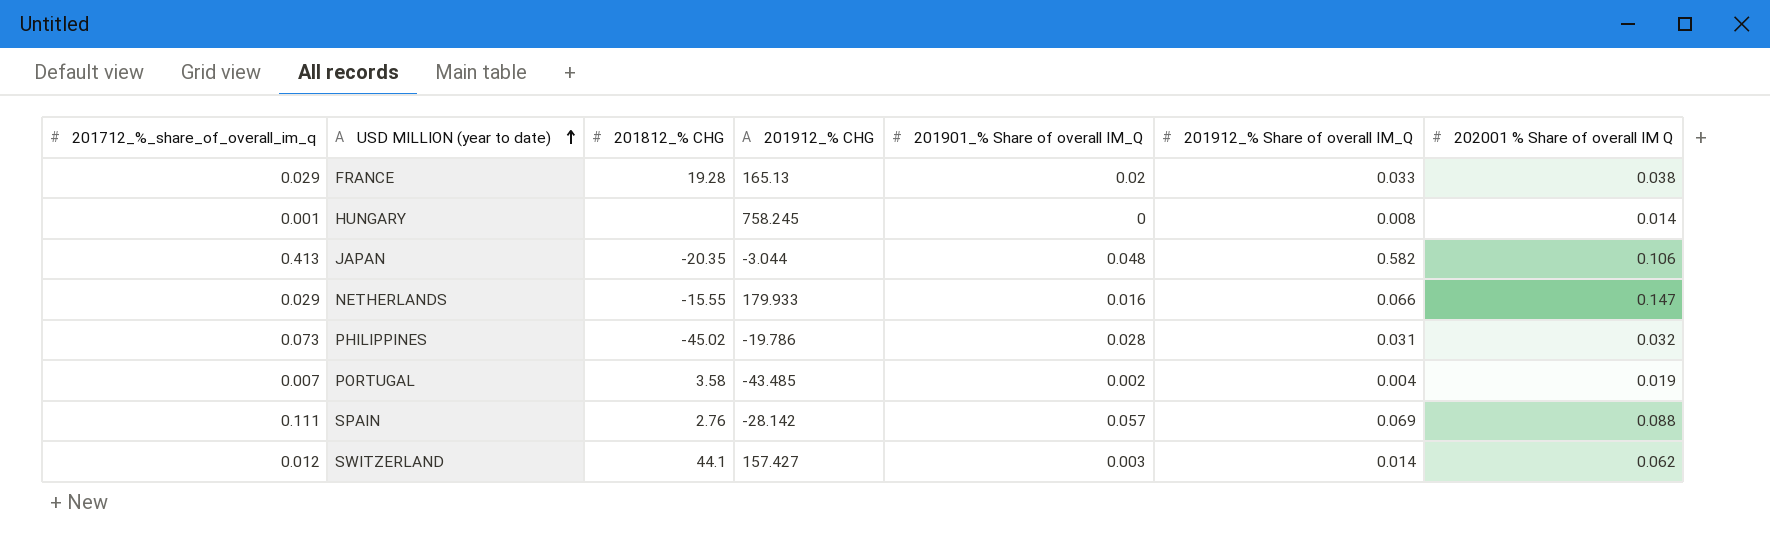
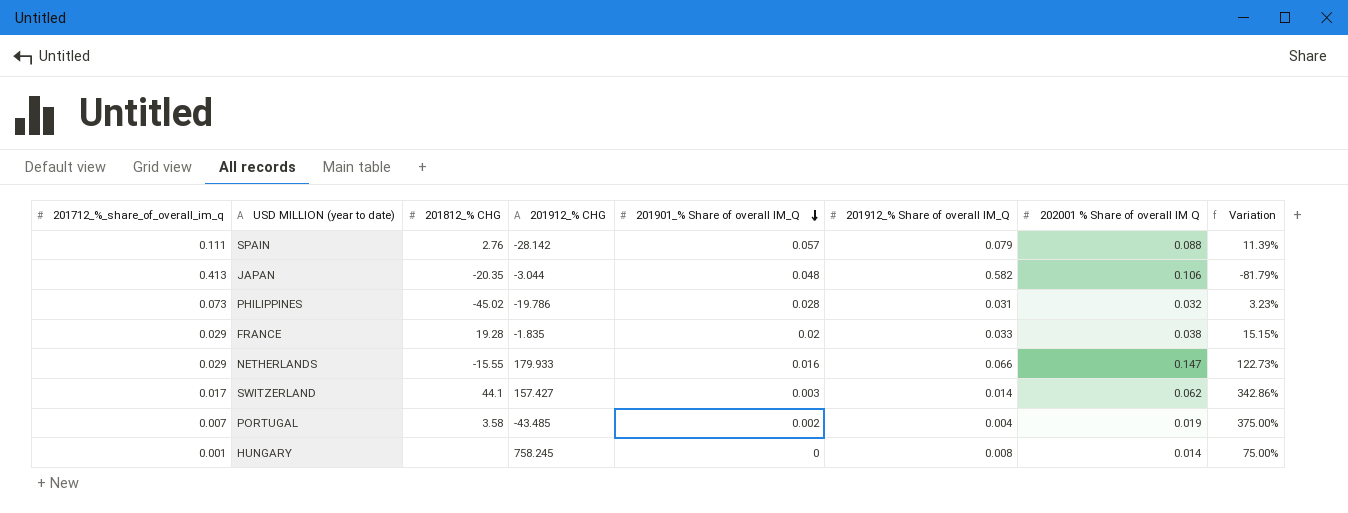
row order: USD MILLION (year to date) ascending -> 201901_% Share of overall IM_Q descending
column Variation | formula: none -> ([202001 % Share of overall IM Q] - [201912_% Share of overall IM_Q]) / [201912_% Share of overall IM_Q]
SPAIN | 201912_% Share of overall IM_Q: 0.069 -> 0.079
FRANCE | 201912_% CHG: 165.13 -> -1.835
SWITZERLAND | 201712_%_share_of_overall_im_q: 0.012 -> 0.017

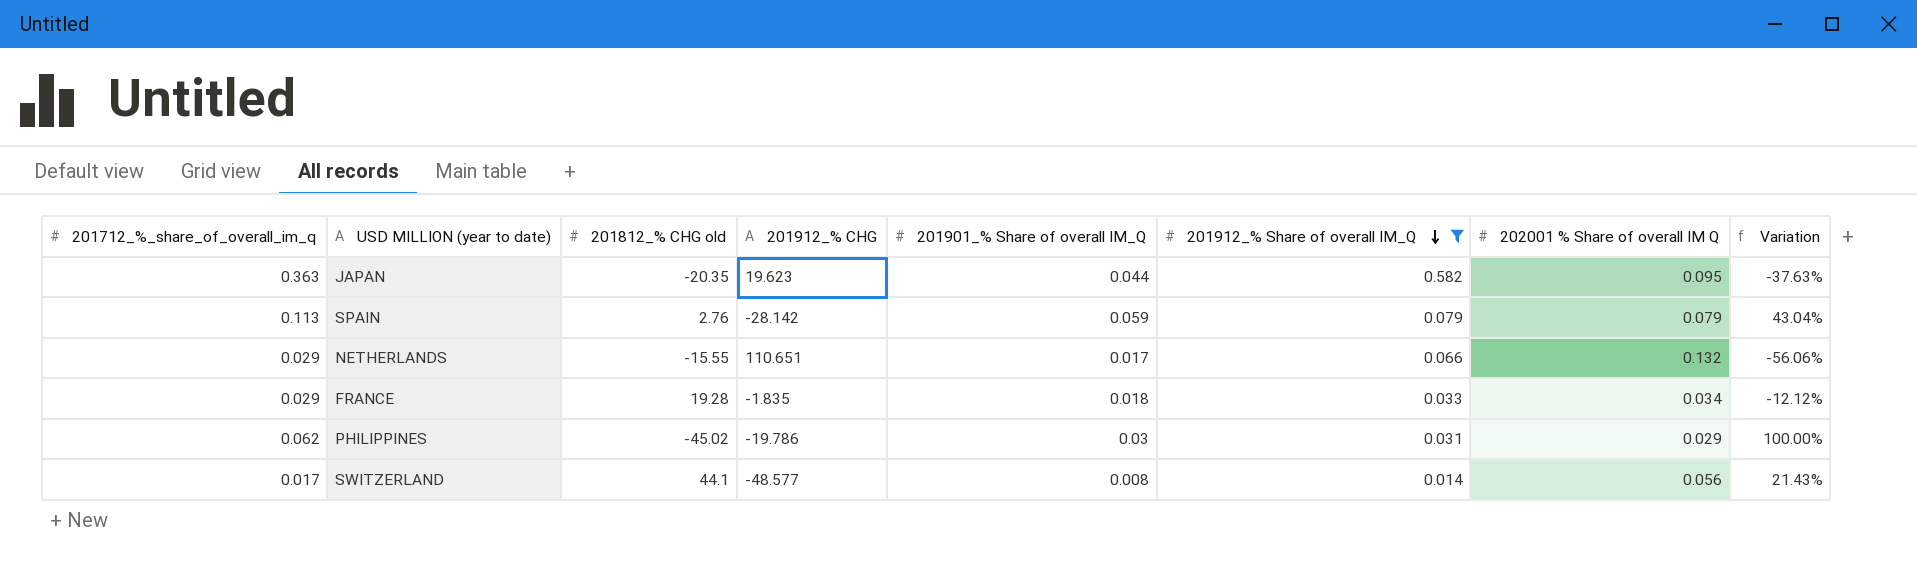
filter: none -> 201912_% Share of overall IM_Q >= 0.014
row order: 201901_% Share of overall IM_Q descending -> 201912_% Share of overall IM_Q descending
column name: 201812_% CHG -> 201812_% CHG old
column Variation | formula: ([202001 % Share of overall IM Q] - [201912_% Share of overall IM_Q]) / [201912_% Share of overall IM_Q] -> ([201712_%_share_of_overall_im_q] - [201912_% Share of overall IM_Q]) / [201912_% Share of overall IM_Q]
JAPAN | 201712_%_share_of_overall_im_q: 0.413 -> 0.363
JAPAN | 201912_% CHG: -3.044 -> 19.623
JAPAN | 201901_% Share of overall IM_Q: 0.048 -> 0.044
JAPAN | 202001 % Share of overall IM Q: 0.106 -> 0.095
SPAIN | 201712_%_share_of_overall_im_q: 0.111 -> 0.113
SPAIN | 201901_% Share of overall IM_Q: 0.057 -> 0.059
SPAIN | 202001 % Share of overall IM Q: 0.088 -> 0.079
NETHERLANDS | 201912_% CHG: 179.933 -> 110.651
NETHERLANDS | 201901_% Share of overall IM_Q: 0.016 -> 0.017
NETHERLANDS | 202001 % Share of overall IM Q: 0.147 -> 0.132
FRANCE | 201901_% Share of overall IM_Q: 0.02 -> 0.018
FRANCE | 202001 % Share of overall IM Q: 0.038 -> 0.034
PHILIPPINES | 201712_%_share_of_overall_im_q: 0.073 -> 0.062
PHILIPPINES | 201901_% Share of overall IM_Q: 0.028 -> 0.03
PHILIPPINES | 202001 % Share of overall IM Q: 0.032 -> 0.029
SWITZERLAND | 201912_% CHG: 157.427 -> -48.577
SWITZERLAND | 201901_% Share of overall IM_Q: 0.003 -> 0.008
SWITZERLAND | 202001 % Share of overall IM Q: 0.062 -> 0.056

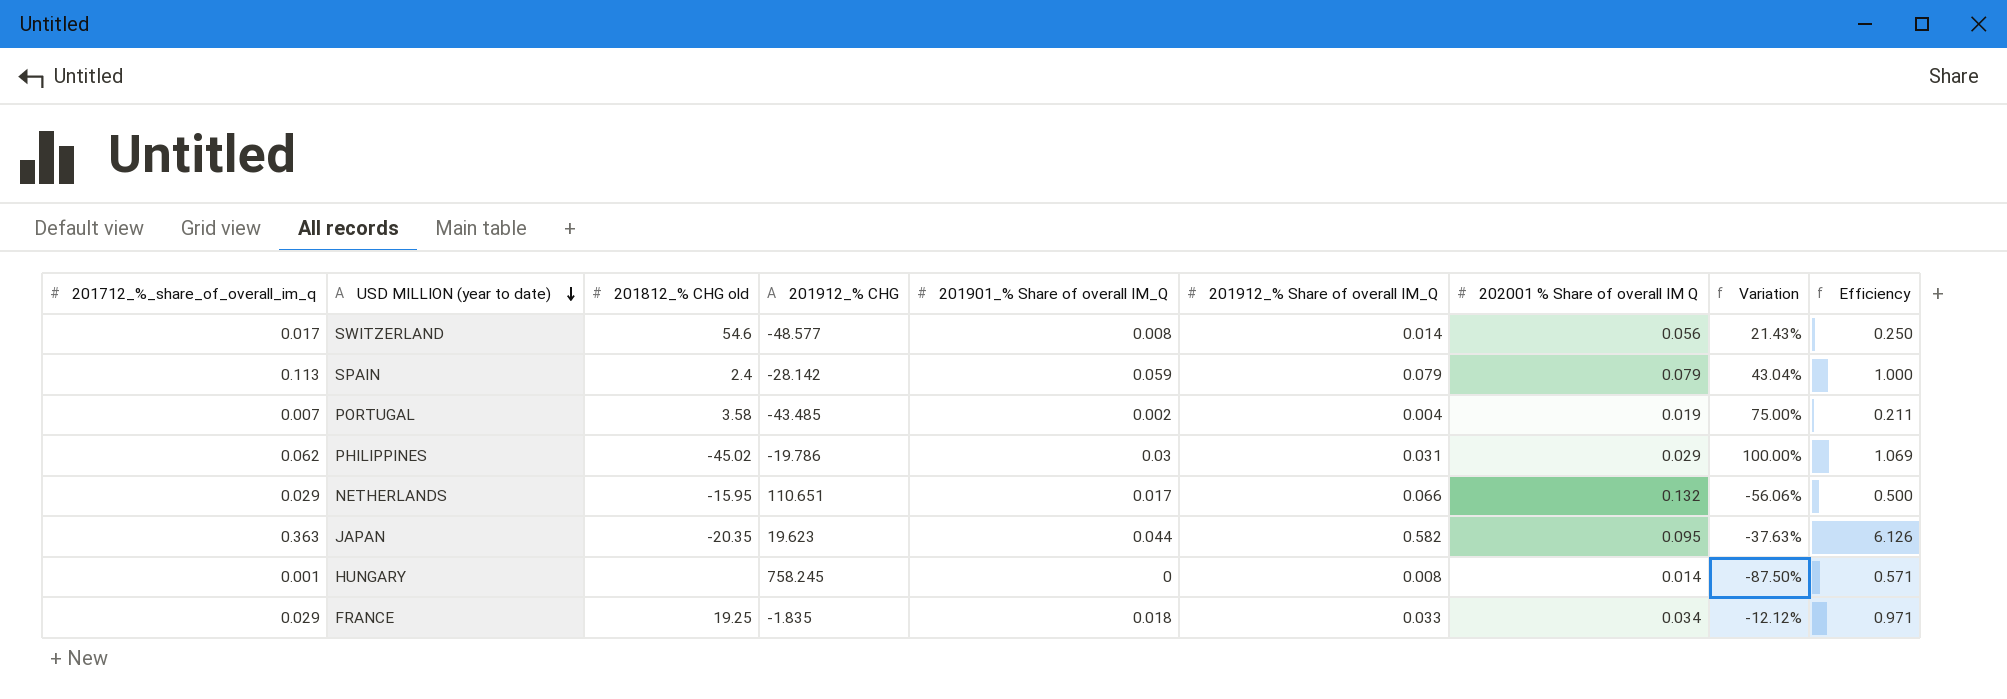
filter: 201912_% Share of overall IM_Q >= 0.014 -> none
row order: 201912_% Share of overall IM_Q descending -> USD MILLION (year to date) descending
column Efficiency | formula: none -> [201912_% Share of overall IM_Q] / [202001 % Share of overall IM Q]
SWITZERLAND | 201812_% CHG old: 44.1 -> 54.6
SPAIN | 201812_% CHG old: 2.76 -> 2.4
NETHERLANDS | 201812_% CHG old: -15.55 -> -15.95
FRANCE | 201812_% CHG old: 19.28 -> 19.25

